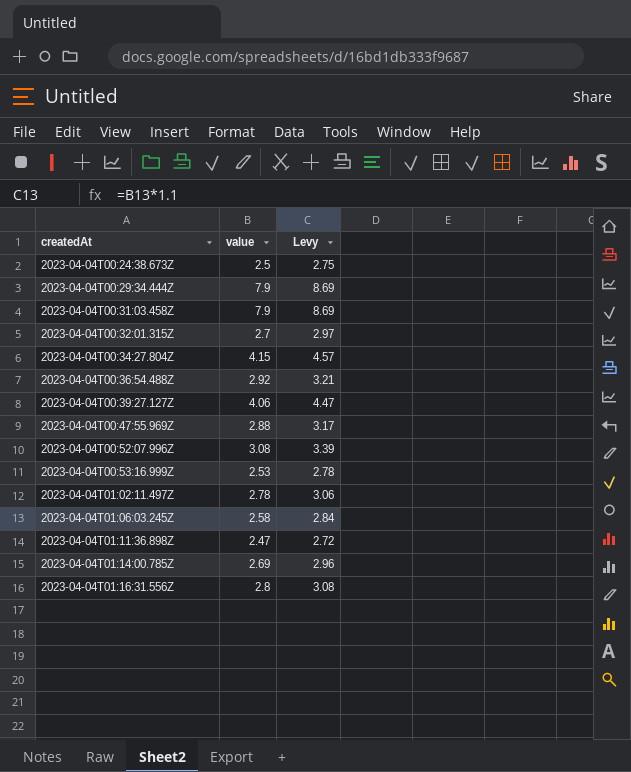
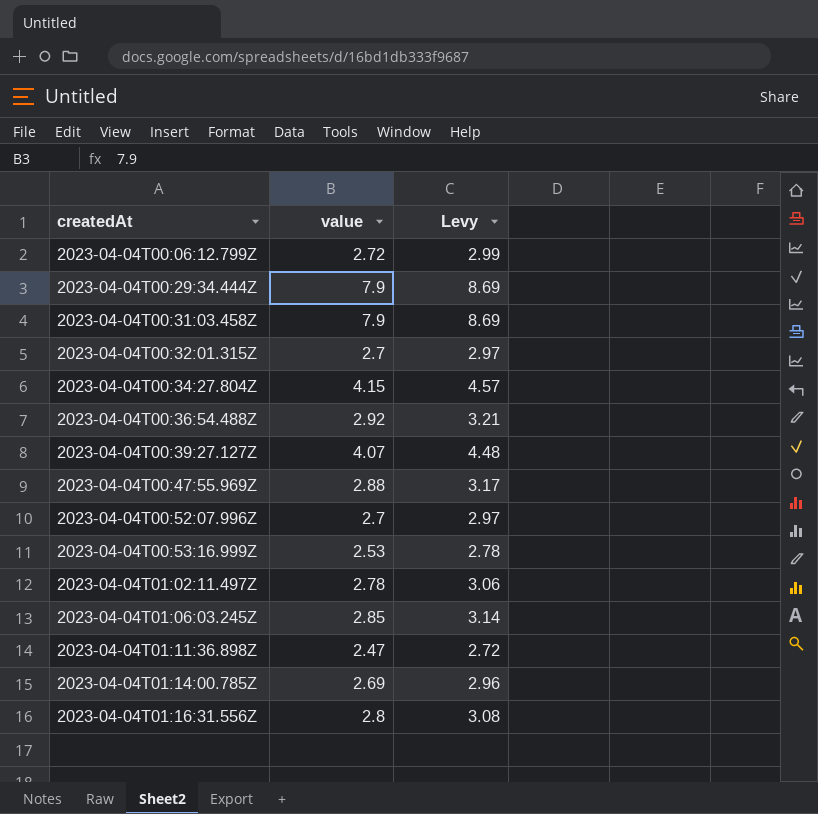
row 2023-04-04T00:24:38.673Z: 2.5 | 2.75 -> none
row 2023-04-04T00:06:12.799Z: none -> 2.72 | 2.99
2023-04-04T00:39:27.127Z | value: 4.06 -> 4.07
2023-04-04T00:39:27.127Z | Levy: 4.47 -> 4.48
2023-04-04T00:52:07.996Z | value: 3.08 -> 2.7
2023-04-04T00:52:07.996Z | Levy: 3.39 -> 2.97
2023-04-04T01:06:03.245Z | value: 2.58 -> 2.85
2023-04-04T01:06:03.245Z | Levy: 2.84 -> 3.14

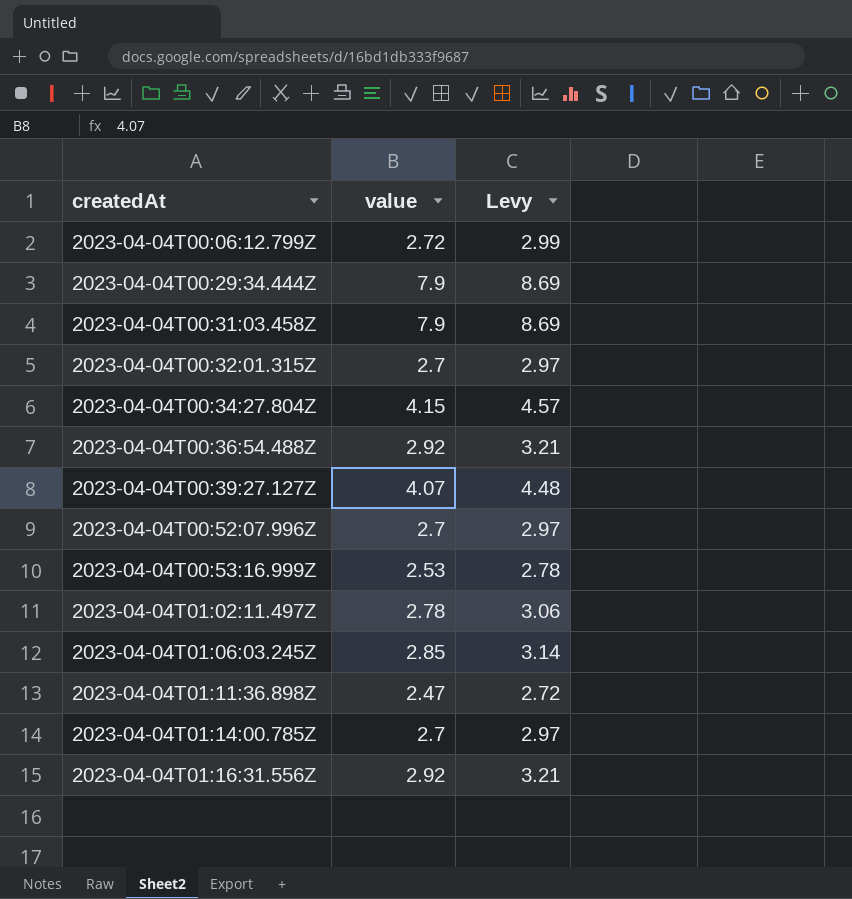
row 2023-04-04T00:47:55.969Z: 2.88 | 3.17 -> none
2023-04-04T01:14:00.785Z | value: 2.69 -> 2.7
2023-04-04T01:14:00.785Z | Levy: 2.96 -> 2.97
2023-04-04T01:16:31.556Z | value: 2.8 -> 2.92
2023-04-04T01:16:31.556Z | Levy: 3.08 -> 3.21

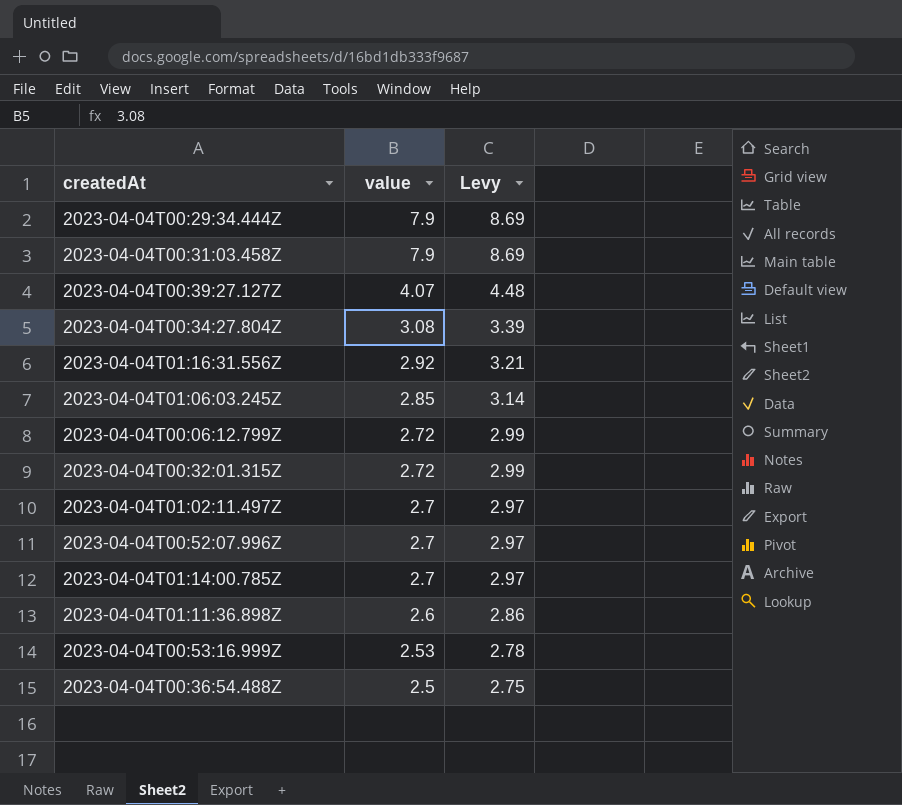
row order: createdAt ascending -> value descending
2023-04-04T00:34:27.804Z | value: 4.15 -> 3.08
2023-04-04T00:34:27.804Z | Levy: 4.57 -> 3.39
2023-04-04T00:32:01.315Z | value: 2.7 -> 2.72
2023-04-04T00:32:01.315Z | Levy: 2.97 -> 2.99
2023-04-04T01:02:11.497Z | value: 2.78 -> 2.7
2023-04-04T01:02:11.497Z | Levy: 3.06 -> 2.97
2023-04-04T01:11:36.898Z | value: 2.47 -> 2.6
2023-04-04T01:11:36.898Z | Levy: 2.72 -> 2.86
2023-04-04T00:36:54.488Z | value: 2.92 -> 2.5
2023-04-04T00:36:54.488Z | Levy: 3.21 -> 2.75

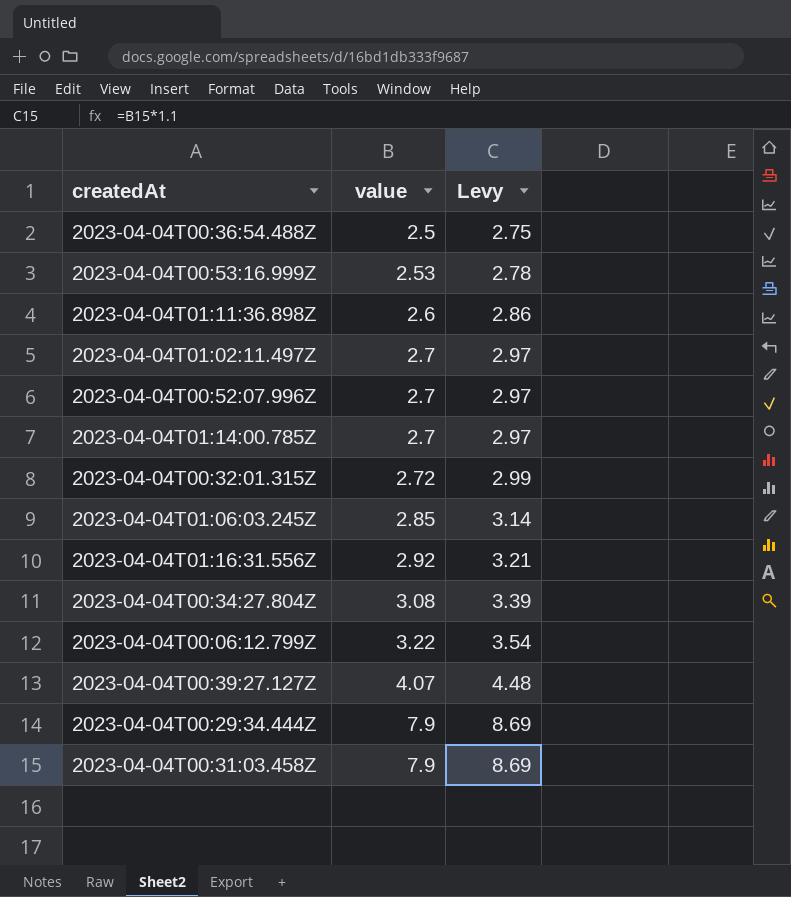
row order: value descending -> value ascending
2023-04-04T00:06:12.799Z | value: 2.72 -> 3.22
2023-04-04T00:06:12.799Z | Levy: 2.99 -> 3.54

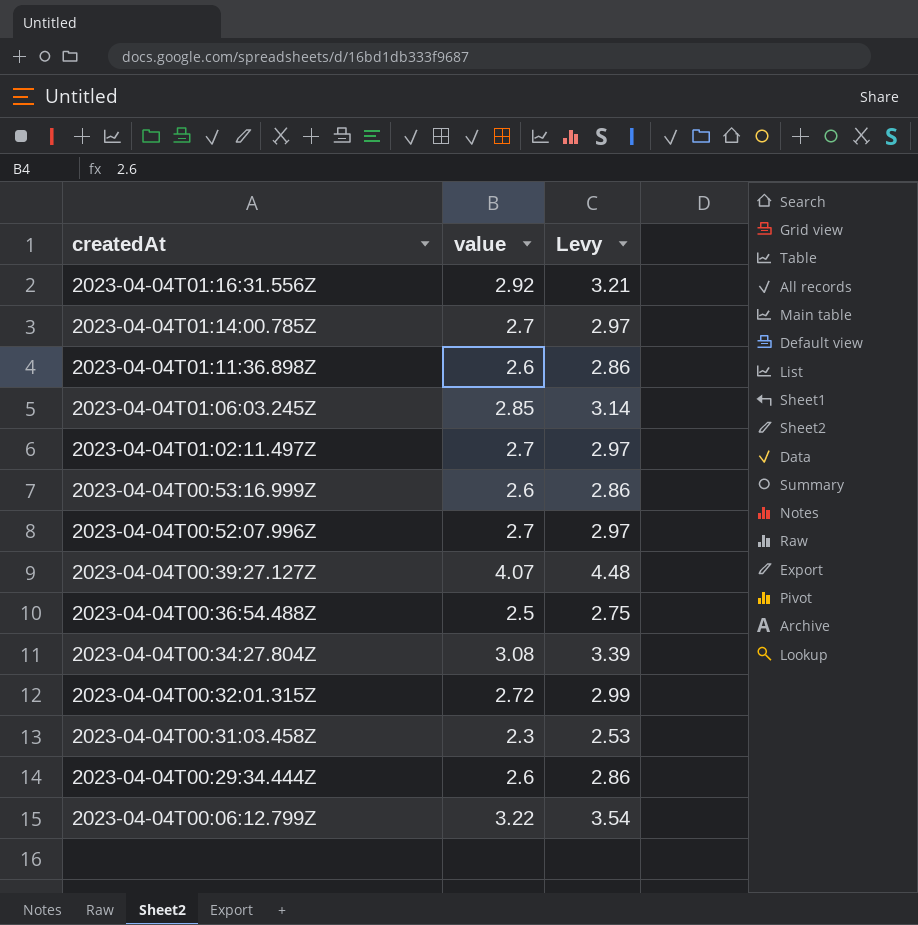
row order: value ascending -> createdAt descending
2023-04-04T00:53:16.999Z | value: 2.53 -> 2.6
2023-04-04T00:53:16.999Z | Levy: 2.78 -> 2.86
2023-04-04T00:31:03.458Z | value: 7.9 -> 2.3
2023-04-04T00:31:03.458Z | Levy: 8.69 -> 2.53
2023-04-04T00:29:34.444Z | value: 7.9 -> 2.6
2023-04-04T00:29:34.444Z | Levy: 8.69 -> 2.86

